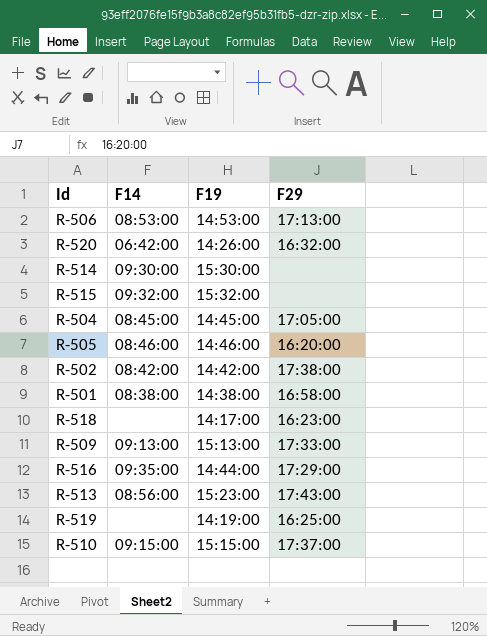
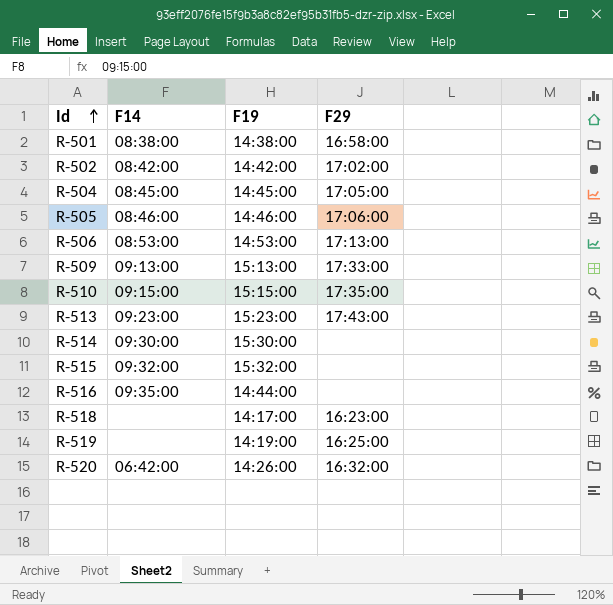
row order: none -> Id ascending
R-502 | F29: 17:38:00 -> 17:02:00
R-505 | F29: 16:20:00 -> 17:06:00
R-510 | F29: 17:37:00 -> 17:35:00
R-513 | F14: 08:56:00 -> 09:23:00
R-516 | F29: 17:29:00 -> none

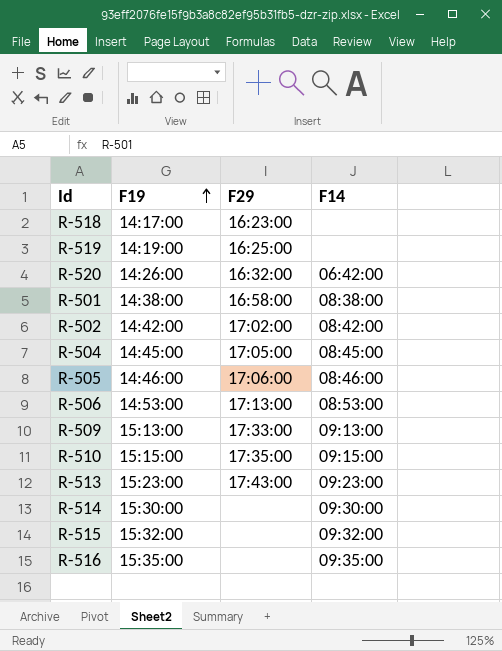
row order: Id ascending -> F19 ascending
column F14 | position: 2 -> 4
R-516 | F19: 14:44:00 -> 15:35:00

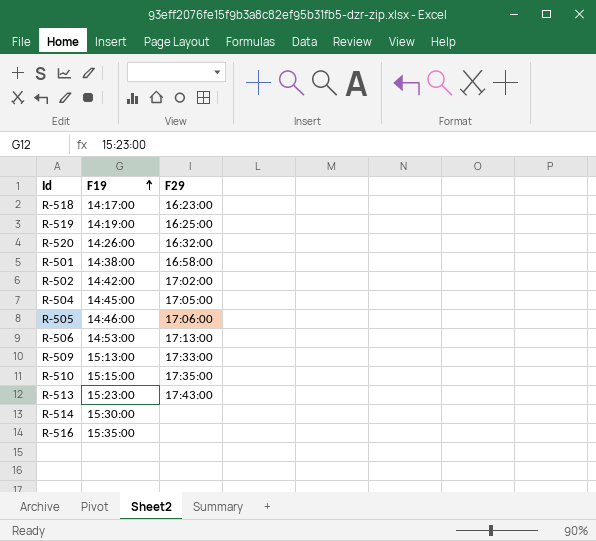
column F14 | position: 4 -> none
row R-515: 15:32:00 | none | 09:32:00 -> none

